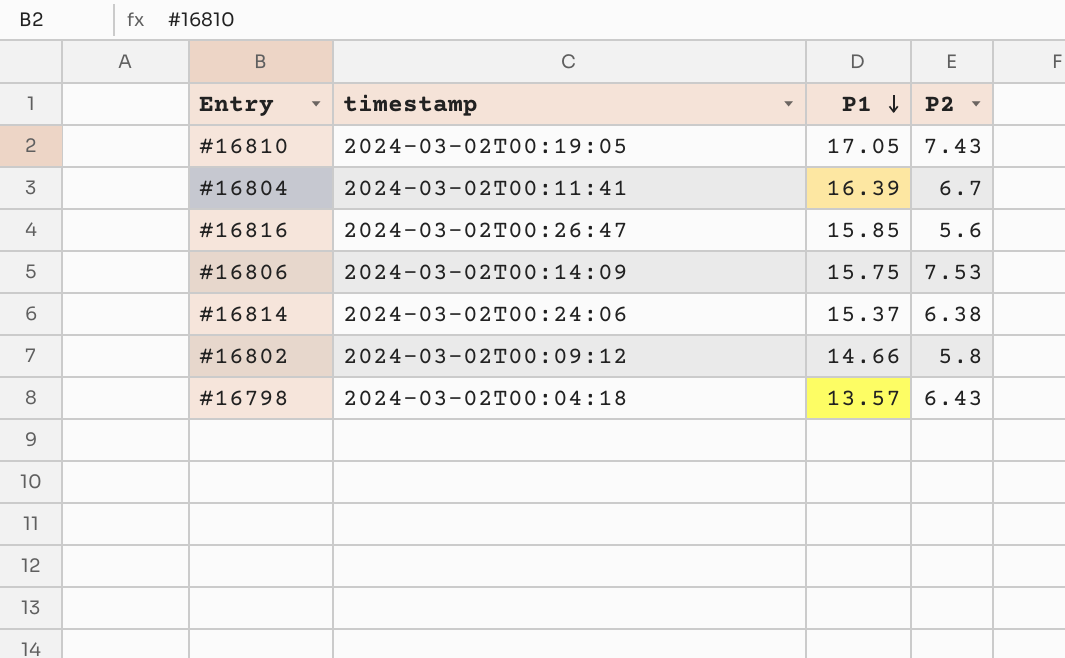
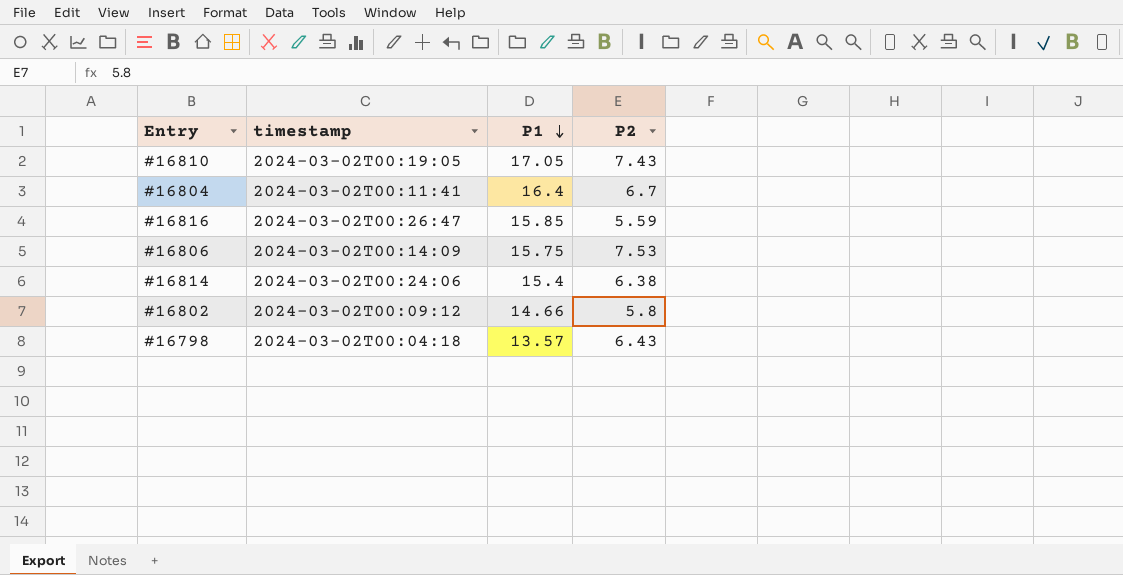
#16804 | P1: 16.39 -> 16.4
#16816 | P2: 5.6 -> 5.59
#16814 | P1: 15.37 -> 15.4

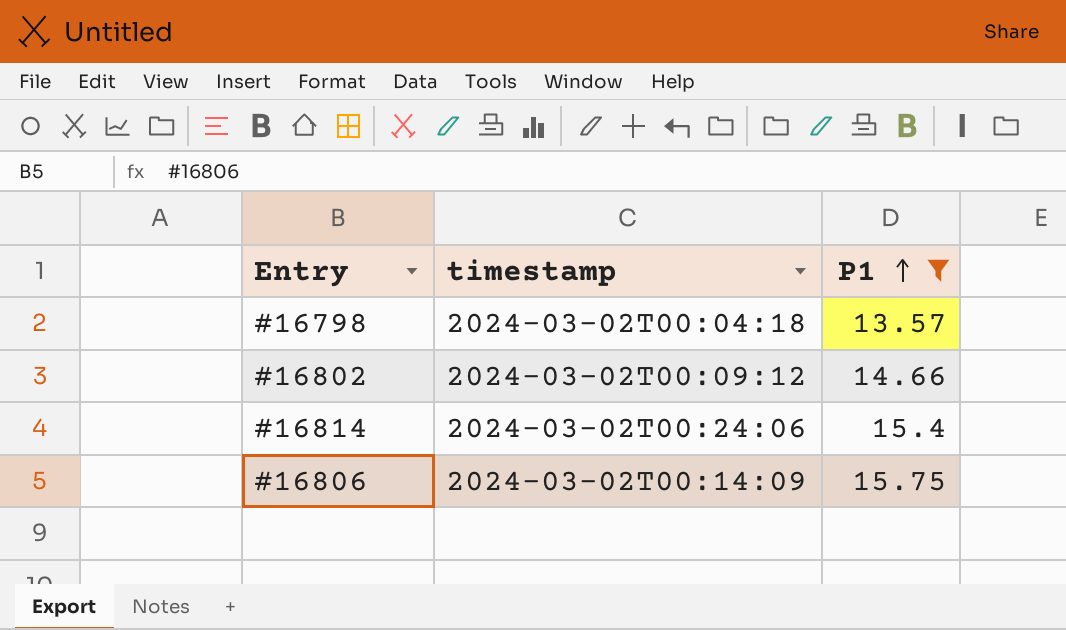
filter: none -> P1 <= 15.75
row order: P1 descending -> P1 ascending
column P2 | position: 4 -> none

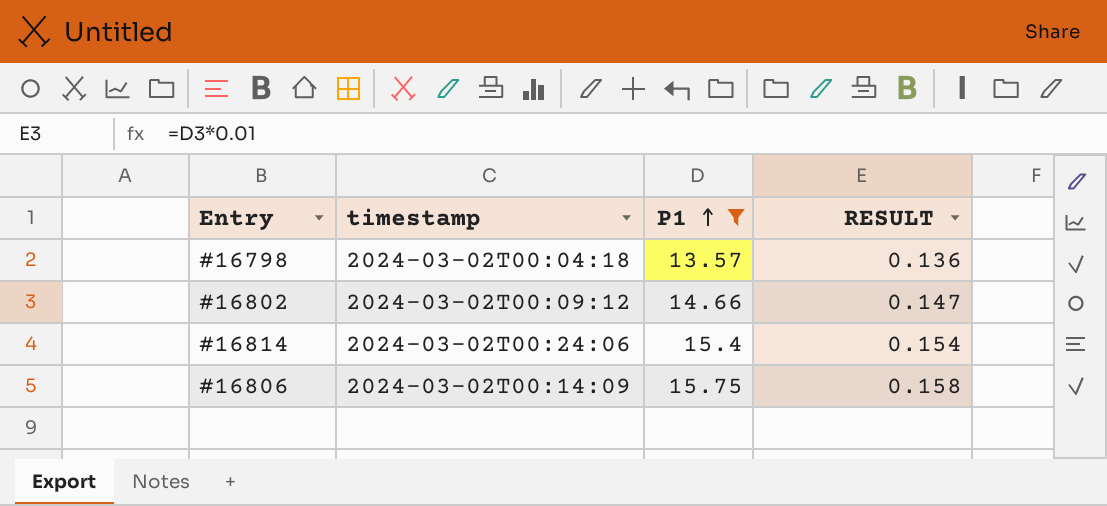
column RESULT | formula: none -> [P1] * 0.01

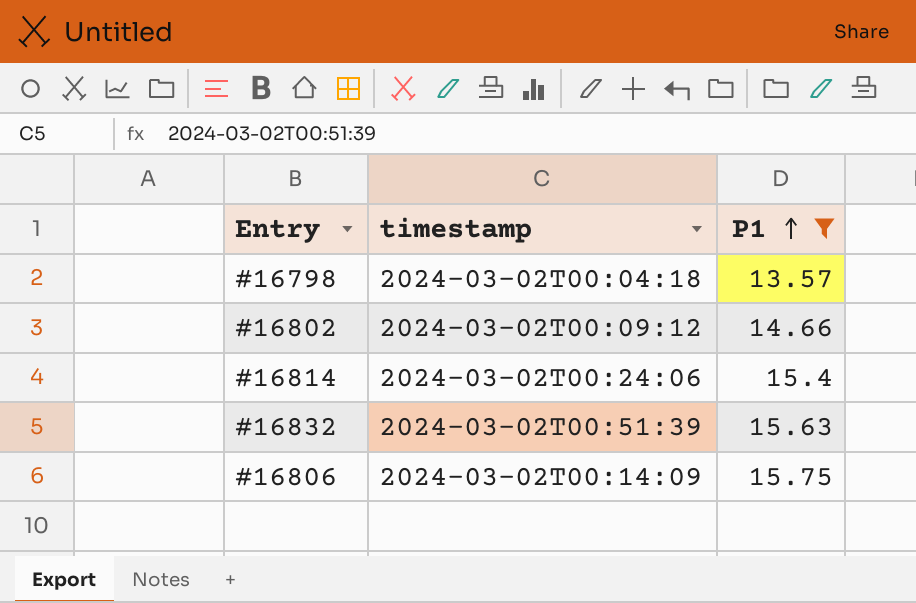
column RESULT | formula: [P1] * 0.01 -> none
row #16832: none -> 2024-03-02T00:51:39 | 15.63

